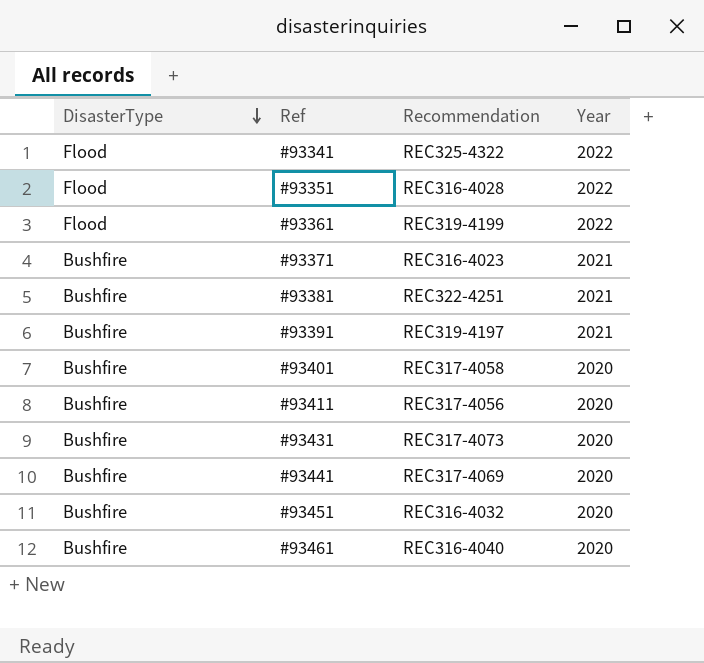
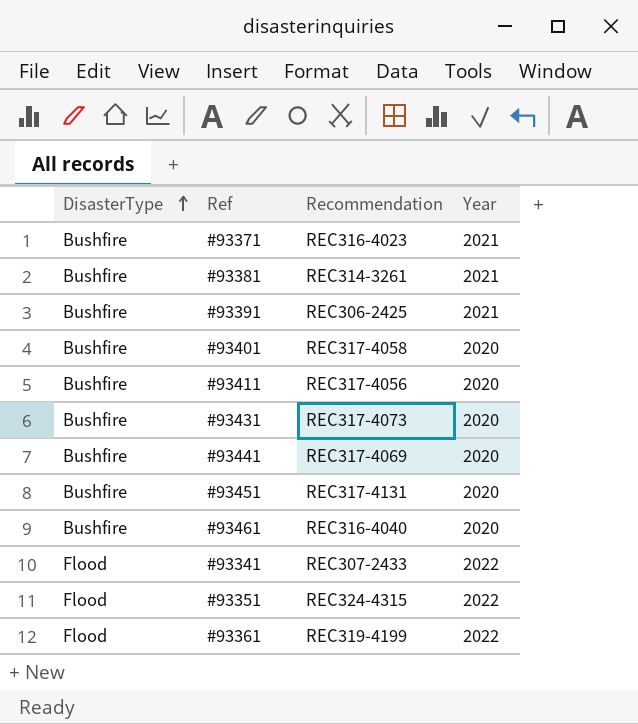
row order: DisasterType descending -> DisasterType ascending
#93381 | Recommendation: REC322-4251 -> REC314-3261
#93391 | Recommendation: REC319-4197 -> REC306-2425
#93451 | Recommendation: REC316-4032 -> REC317-4131
#93341 | Recommendation: REC325-4322 -> REC307-2433
#93351 | Recommendation: REC316-4028 -> REC324-4315

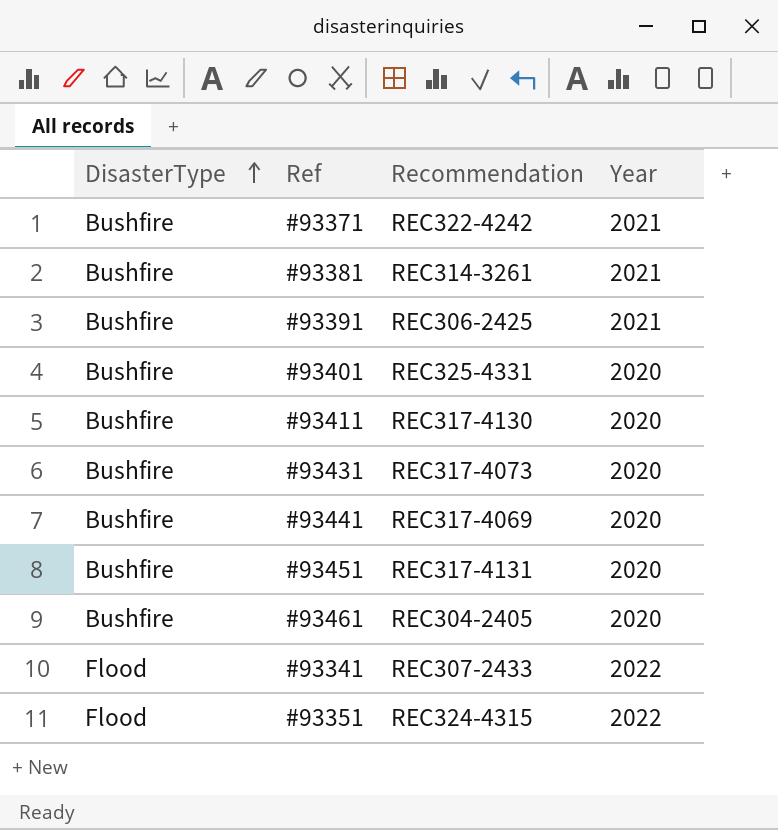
row #93361: Flood | REC319-4199 | 2022 -> none
#93371 | Recommendation: REC316-4023 -> REC322-4242
#93401 | Recommendation: REC317-4058 -> REC325-4331
#93411 | Recommendation: REC317-4056 -> REC317-4130
#93461 | Recommendation: REC316-4040 -> REC304-2405

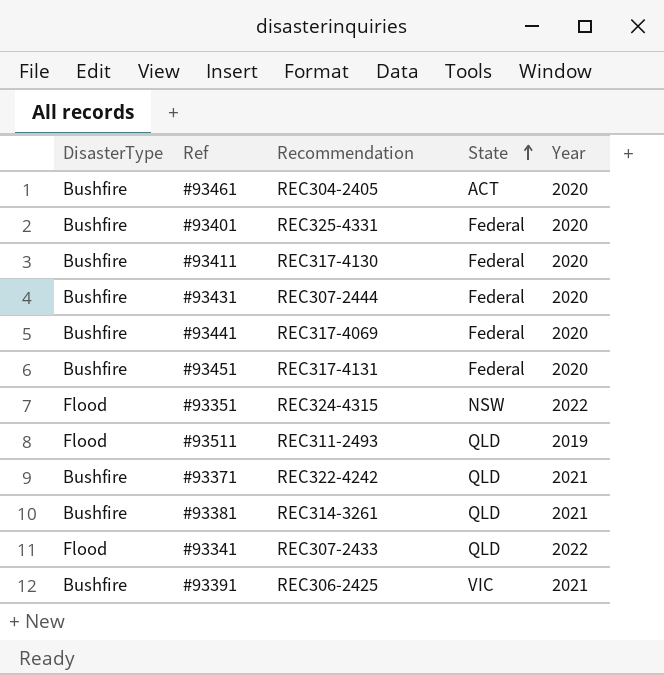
row order: DisasterType ascending -> State ascending
column State | position: none -> 4
#93431 | Recommendation: REC317-4073 -> REC307-2444
row #93511: none -> Flood | REC311-2493 | QLD | 2019

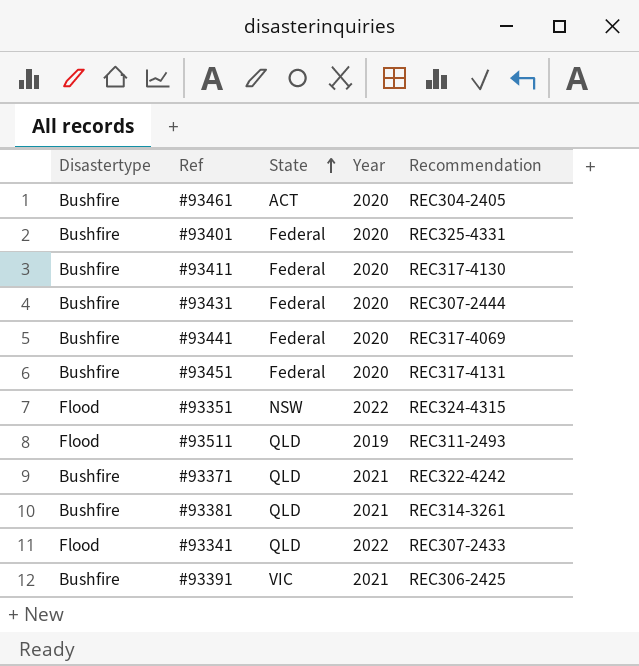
column name: DisasterType -> Disastertype
column Recommendation | position: 3 -> 5

